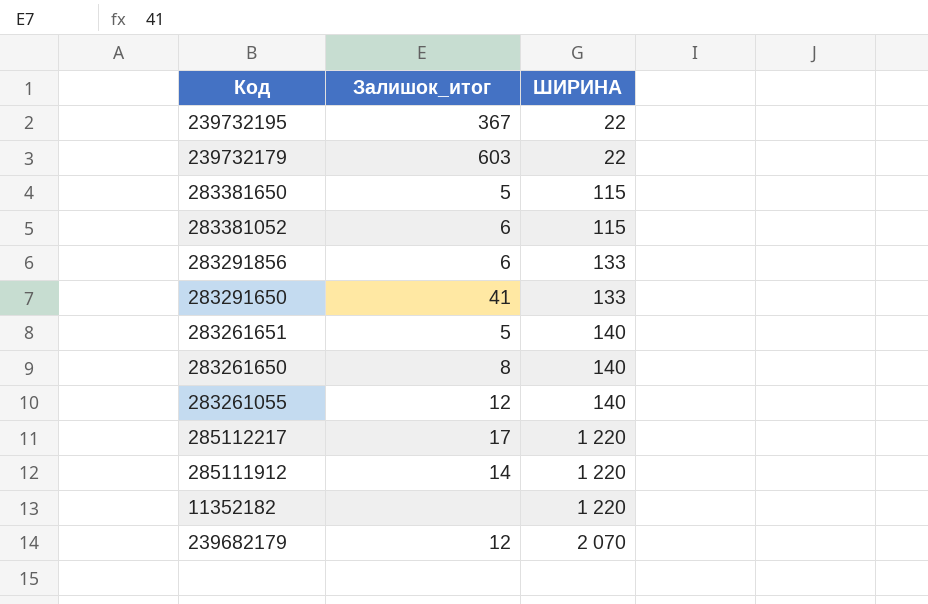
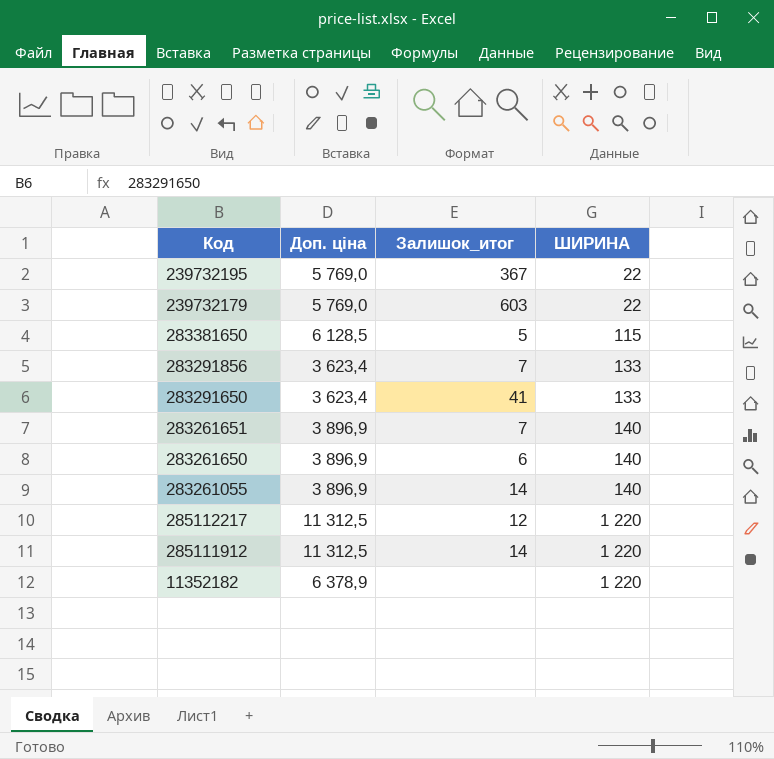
column Доп. ціна | position: none -> 2
row 283381052: 6 | 115 -> none
row 239682179: 12 | 2 070 -> none
283291856 | Залишок_итог: 6 -> 7
283261651 | Залишок_итог: 5 -> 7
283261650 | Залишок_итог: 8 -> 6
283261055 | Залишок_итог: 12 -> 14
285112217 | Залишок_итог: 17 -> 12

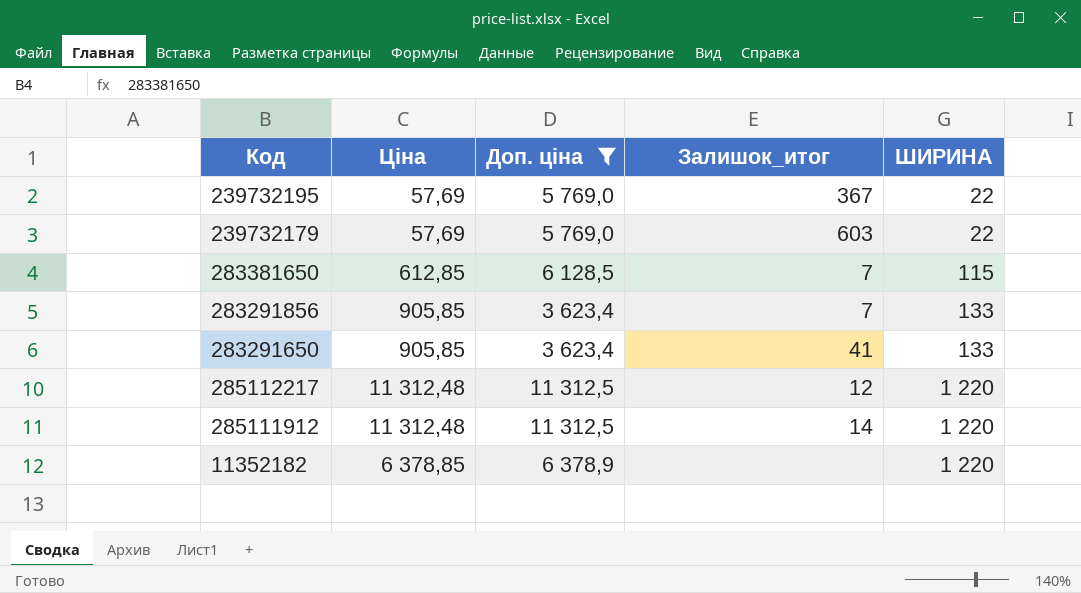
filter: none -> Доп. ціна != 3 896,9
column Ціна | position: none -> 2
283381650 | Залишок_итог: 5 -> 7

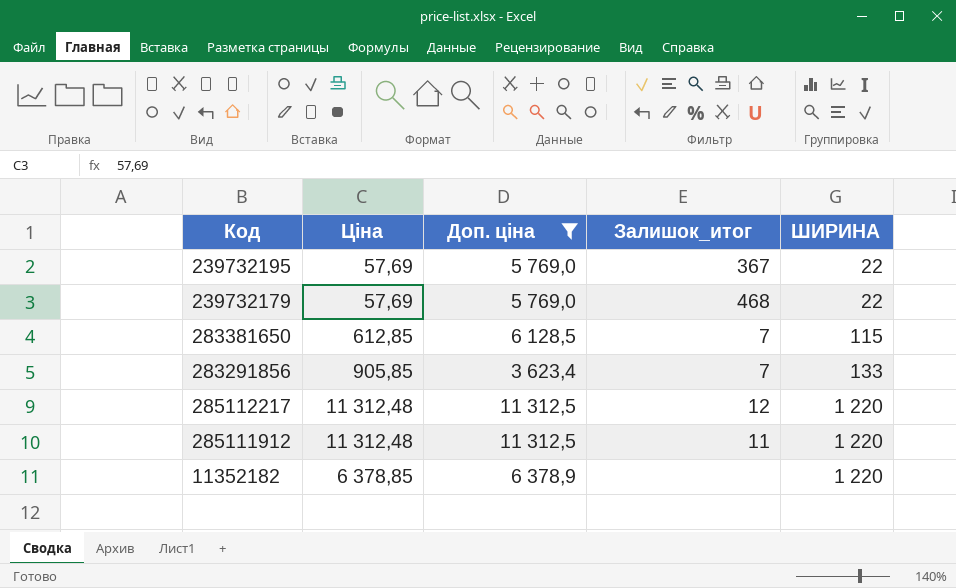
row 283291650: 905,85 | 3 623,4 | 41 | 133 -> none
239732179 | Залишок_итог: 603 -> 468
285111912 | Залишок_итог: 14 -> 11

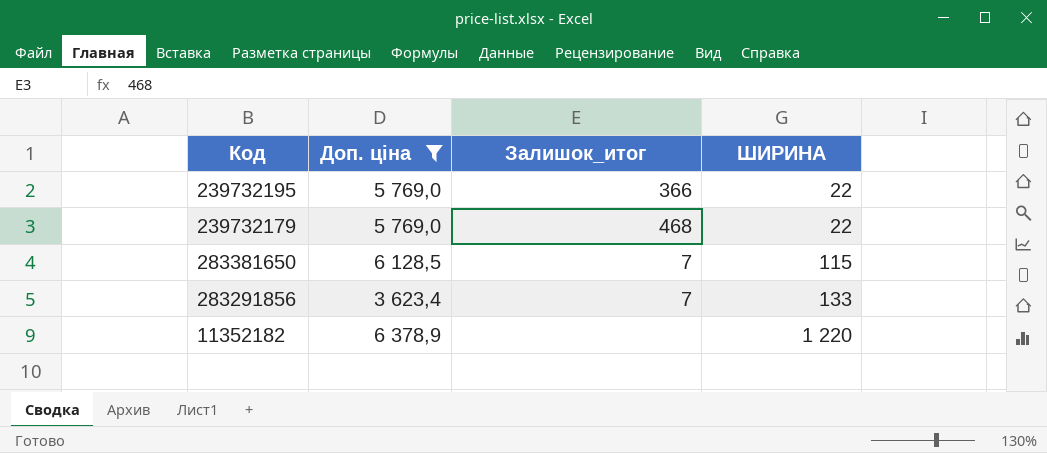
column Ціна | position: 2 -> none
row 285112217: 11 312,48 | 11 312,5 | 12 | 1 220 -> none
row 285111912: 11 312,48 | 11 312,5 | 11 | 1 220 -> none
239732195 | Залишок_итог: 367 -> 366

